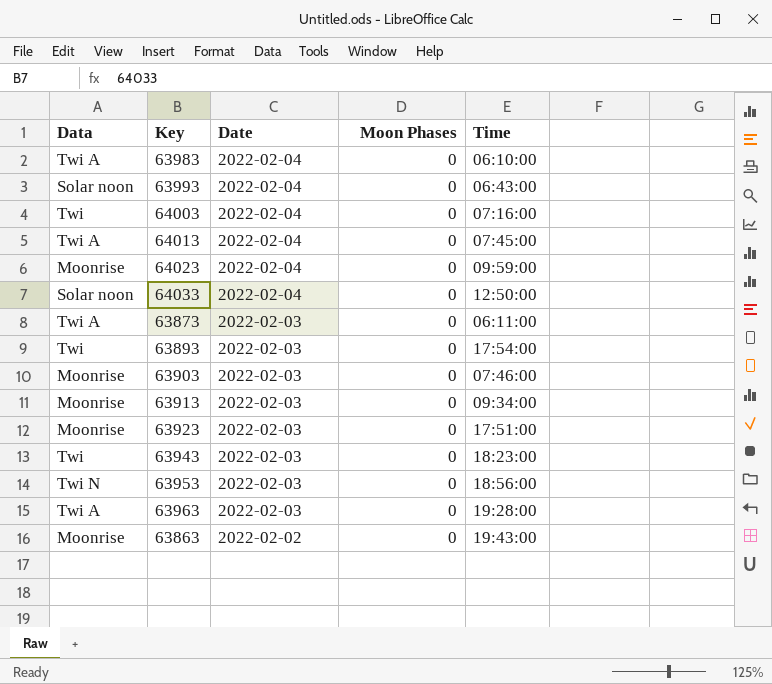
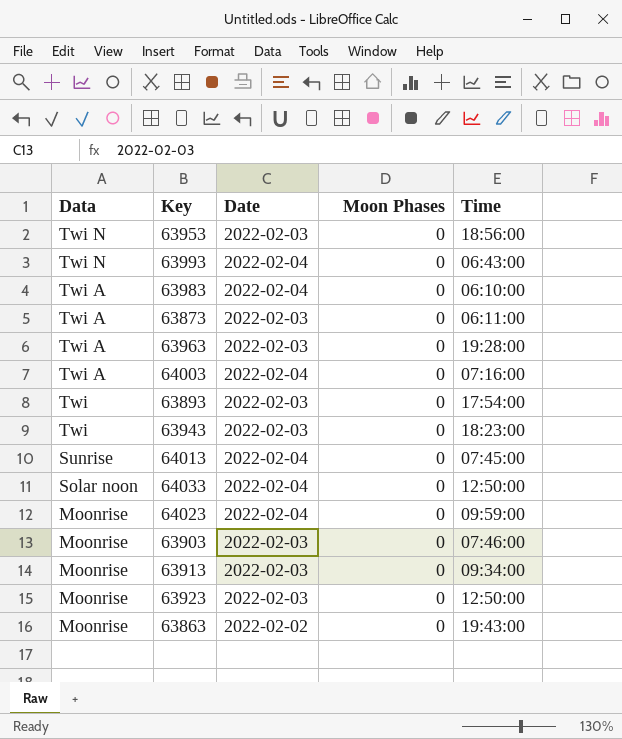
row order: Date descending -> Data descending
63993 | Data: Solar noon -> Twi N
64003 | Data: Twi -> Twi A
64013 | Data: Twi A -> Sunrise
63923 | Time: 17:51:00 -> 12:50:00

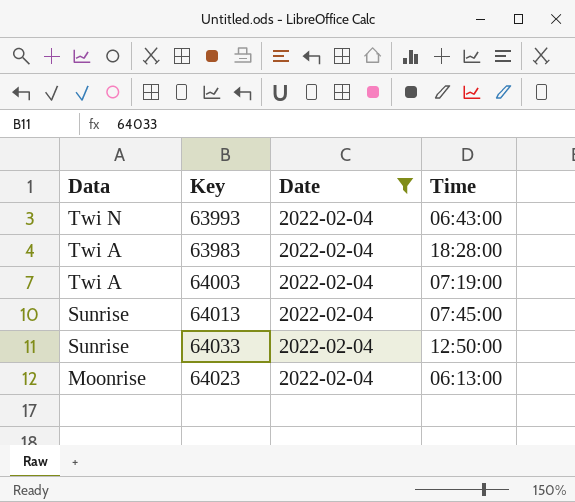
filter: none -> Date = 2022-02-04
column Moon Phases | position: 4 -> none
63983 | Time: 06:10:00 -> 18:28:00
64003 | Time: 07:16:00 -> 07:19:00
64033 | Data: Solar noon -> Sunrise
64023 | Time: 09:59:00 -> 06:13:00

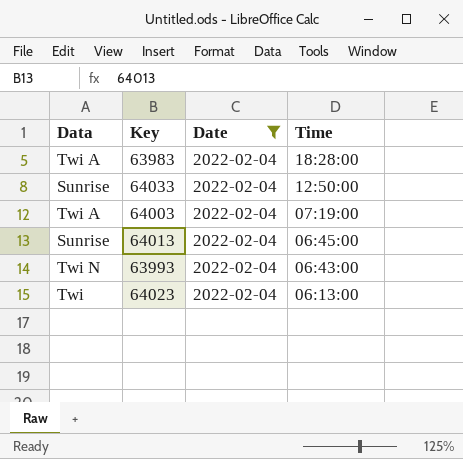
row order: Data descending -> Time descending
64013 | Time: 07:45:00 -> 06:45:00
64023 | Data: Moonrise -> Twi

